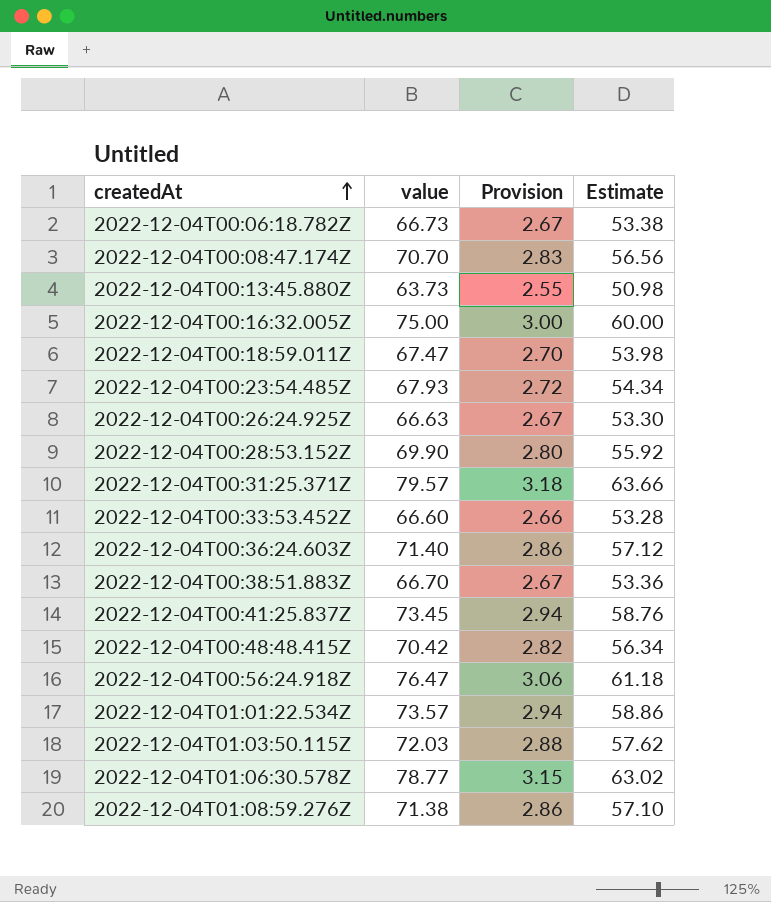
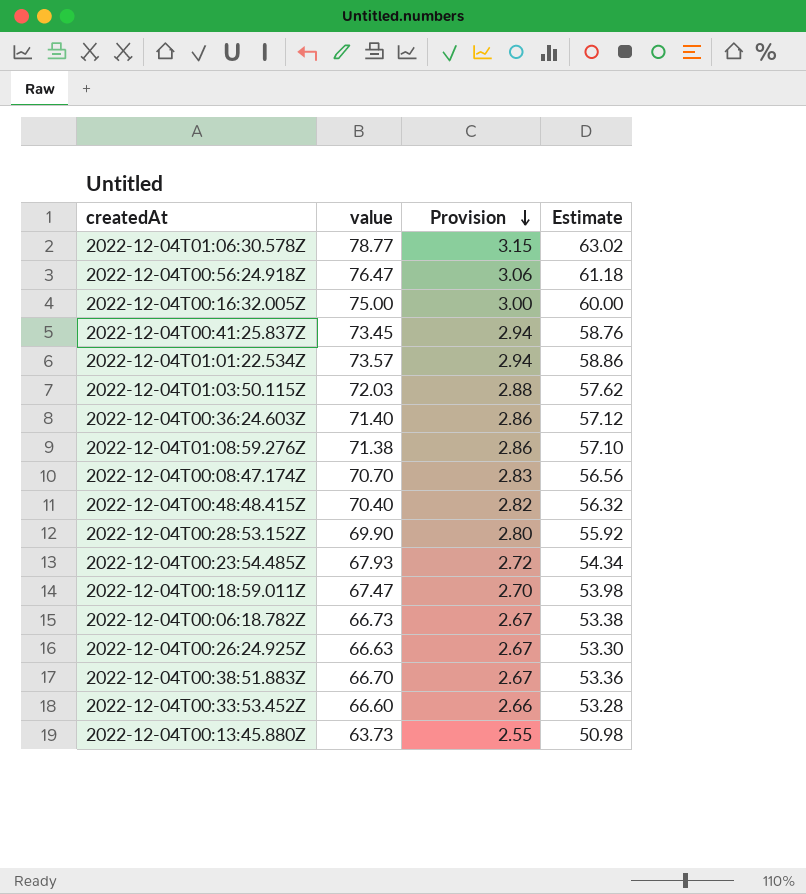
row order: createdAt ascending -> Provision descending
row 2022-12-04T00:31:25.371Z: 79.57 | 3.18 | 63.66 -> none
2022-12-04T00:48:48.415Z | value: 70.42 -> 70.40
2022-12-04T00:48:48.415Z | Estimate: 56.34 -> 56.32

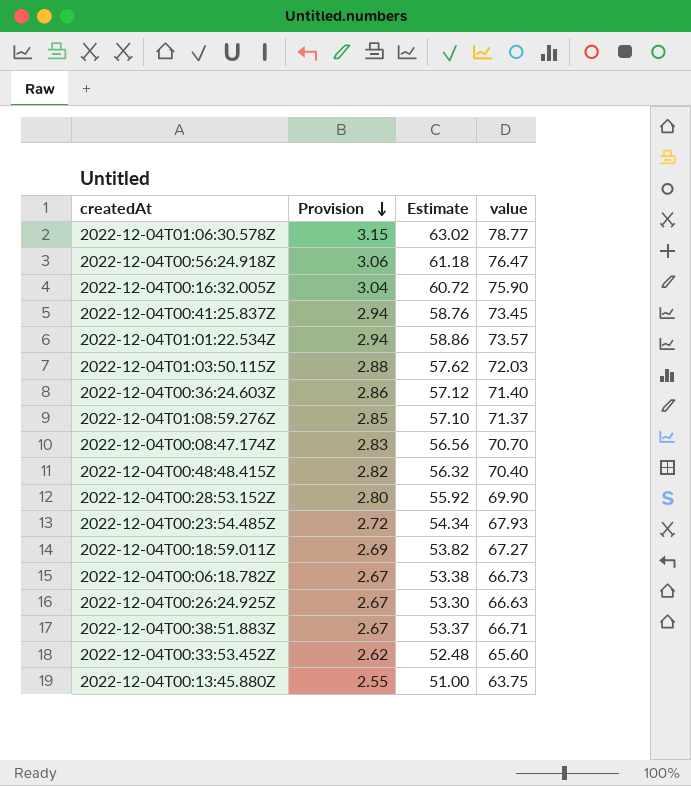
column value | position: 2 -> 4
2022-12-04T00:16:32.005Z | Provision: 3.00 -> 3.04
2022-12-04T00:16:32.005Z | Estimate: 60.00 -> 60.72
2022-12-04T00:16:32.005Z | value: 75.00 -> 75.90
2022-12-04T01:08:59.276Z | Provision: 2.86 -> 2.85
2022-12-04T01:08:59.276Z | value: 71.38 -> 71.37
2022-12-04T00:18:59.011Z | Provision: 2.70 -> 2.69
2022-12-04T00:18:59.011Z | Estimate: 53.98 -> 53.82
2022-12-04T00:18:59.011Z | value: 67.47 -> 67.27
2022-12-04T00:38:51.883Z | Estimate: 53.36 -> 53.37
2022-12-04T00:38:51.883Z | value: 66.70 -> 66.71
2022-12-04T00:33:53.452Z | Provision: 2.66 -> 2.62
2022-12-04T00:33:53.452Z | Estimate: 53.28 -> 52.48
2022-12-04T00:33:53.452Z | value: 66.60 -> 65.60
2022-12-04T00:13:45.880Z | Estimate: 50.98 -> 51.00
2022-12-04T00:13:45.880Z | value: 63.73 -> 63.75

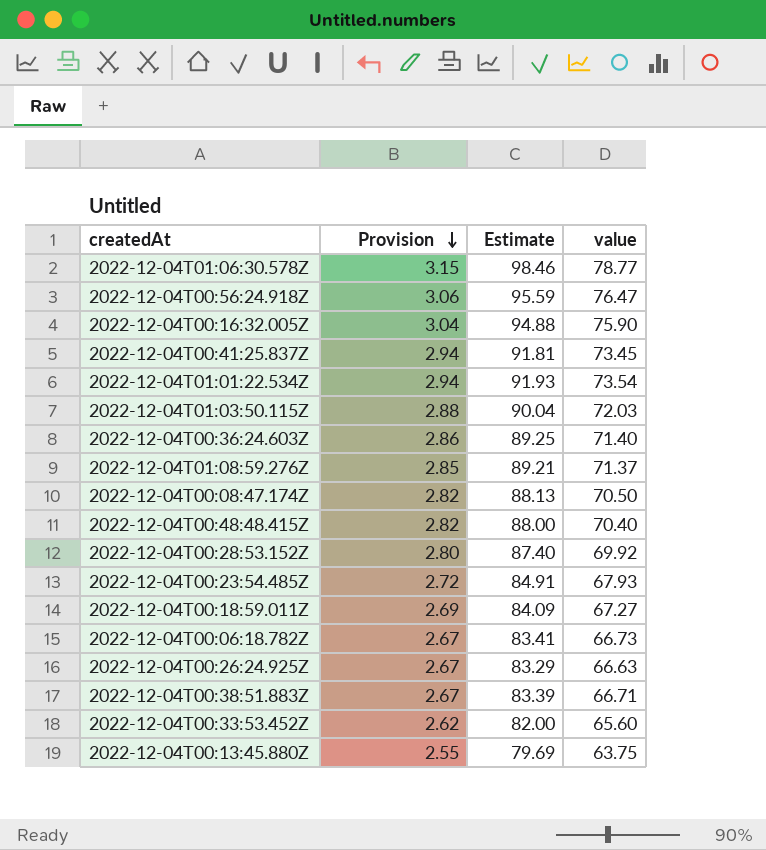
column Estimate | formula: [value] * 0.8 -> [value] * 1.25
2022-12-04T01:01:22.534Z | value: 73.57 -> 73.54
2022-12-04T00:08:47.174Z | Provision: 2.83 -> 2.82
2022-12-04T00:08:47.174Z | value: 70.70 -> 70.50
2022-12-04T00:28:53.152Z | value: 69.90 -> 69.92

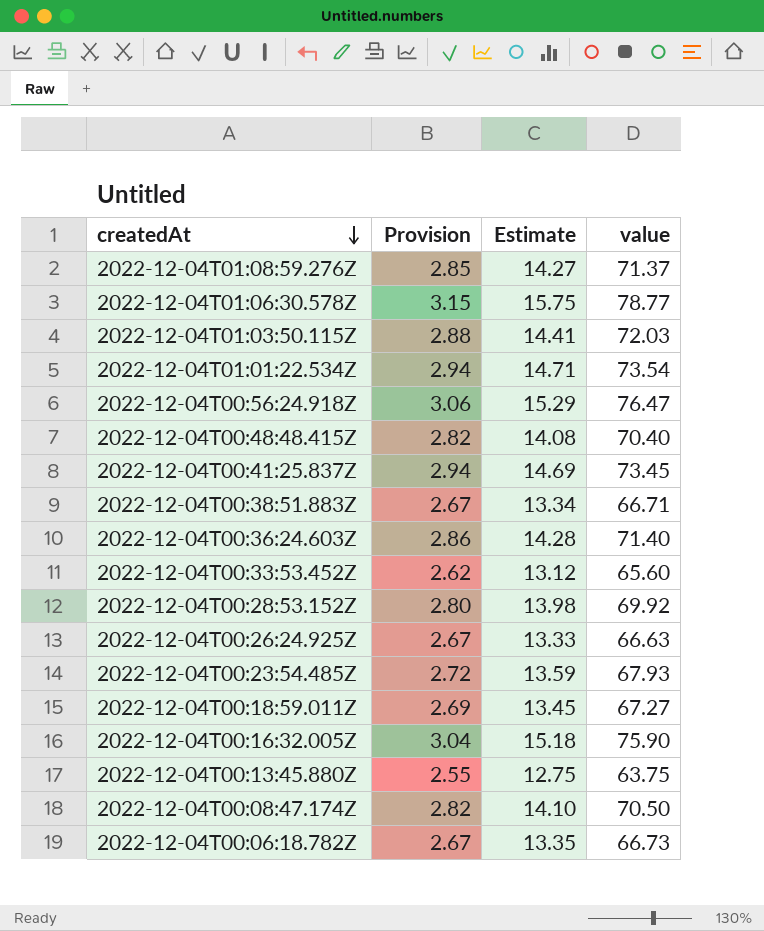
row order: Provision descending -> createdAt descending
column Estimate | formula: [value] * 1.25 -> [value] * 0.2

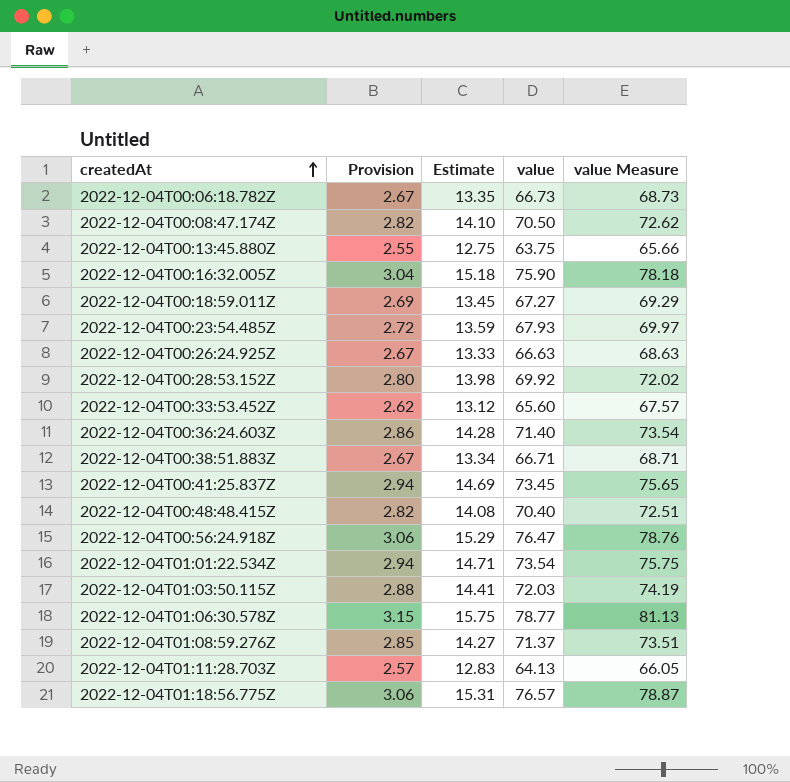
row order: createdAt descending -> createdAt ascending
column value Measure | formula: none -> [value] * 1.03
row 2022-12-04T01:11:28.703Z: none -> 2.57 | 12.83 | 64.13 | 66.05
row 2022-12-04T01:18:56.775Z: none -> 3.06 | 15.31 | 76.57 | 78.87

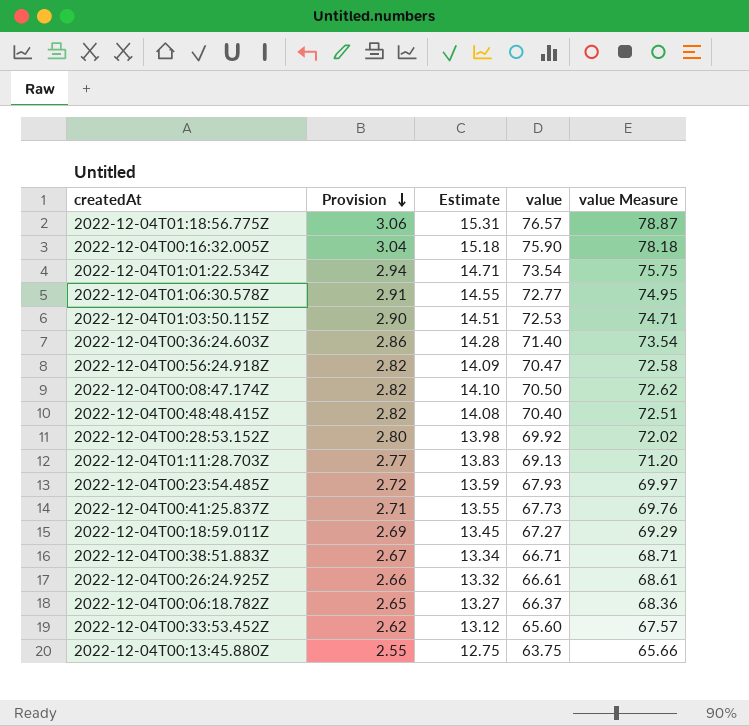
row order: createdAt ascending -> Provision descending
row 2022-12-04T01:08:59.276Z: 2.85 | 14.27 | 71.37 | 73.51 -> none
2022-12-04T01:06:30.578Z | Provision: 3.15 -> 2.91
2022-12-04T01:06:30.578Z | Estimate: 15.75 -> 14.55
2022-12-04T01:06:30.578Z | value: 78.77 -> 72.77
2022-12-04T01:06:30.578Z | value Measure: 81.13 -> 74.95
2022-12-04T01:03:50.115Z | Provision: 2.88 -> 2.90
2022-12-04T01:03:50.115Z | Estimate: 14.41 -> 14.51
2022-12-04T01:03:50.115Z | value: 72.03 -> 72.53
2022-12-04T01:03:50.115Z | value Measure: 74.19 -> 74.71
2022-12-04T00:56:24.918Z | Provision: 3.06 -> 2.82
2022-12-04T00:56:24.918Z | Estimate: 15.29 -> 14.09
2022-12-04T00:56:24.918Z | value: 76.47 -> 70.47
2022-12-04T00:56:24.918Z | value Measure: 78.76 -> 72.58
2022-12-04T01:11:28.703Z | Provision: 2.57 -> 2.77
2022-12-04T01:11:28.703Z | Estimate: 12.83 -> 13.83
2022-12-04T01:11:28.703Z | value: 64.13 -> 69.13
2022-12-04T01:11:28.703Z | value Measure: 66.05 -> 71.20
2022-12-04T00:41:25.837Z | Provision: 2.94 -> 2.71
2022-12-04T00:41:25.837Z | Estimate: 14.69 -> 13.55
2022-12-04T00:41:25.837Z | value: 73.45 -> 67.73
2022-12-04T00:41:25.837Z | value Measure: 75.65 -> 69.76
2022-12-04T00:26:24.925Z | Provision: 2.67 -> 2.66
2022-12-04T00:26:24.925Z | Estimate: 13.33 -> 13.32
2022-12-04T00:26:24.925Z | value: 66.63 -> 66.61
2022-12-04T00:26:24.925Z | value Measure: 68.63 -> 68.61
2022-12-04T00:06:18.782Z | Provision: 2.67 -> 2.65
2022-12-04T00:06:18.782Z | Estimate: 13.35 -> 13.27
2022-12-04T00:06:18.782Z | value: 66.73 -> 66.37
2022-12-04T00:06:18.782Z | value Measure: 68.73 -> 68.36

